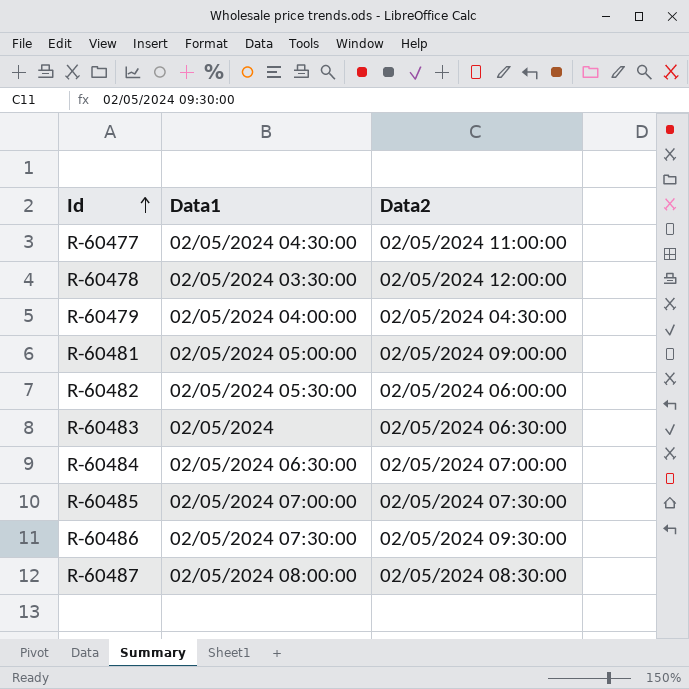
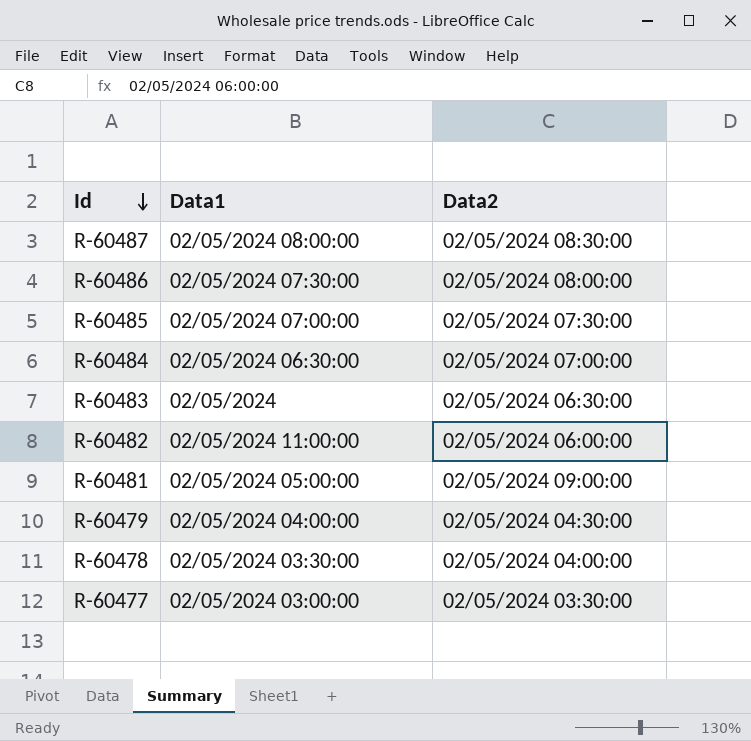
row order: Id ascending -> Id descending
R-60486 | Data2: 02/05/2024 09:30:00 -> 02/05/2024 08:00:00
R-60482 | Data1: 02/05/2024 05:30:00 -> 02/05/2024 11:00:00
R-60478 | Data2: 02/05/2024 12:00:00 -> 02/05/2024 04:00:00
R-60477 | Data1: 02/05/2024 04:30:00 -> 02/05/2024 03:00:00
R-60477 | Data2: 02/05/2024 11:00:00 -> 02/05/2024 03:30:00

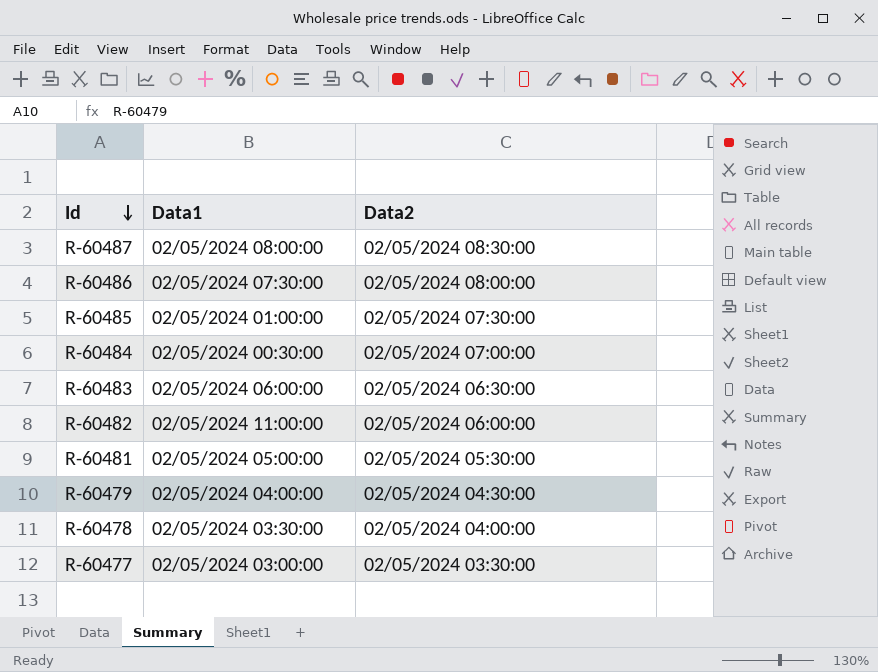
R-60485 | Data1: 02/05/2024 07:00:00 -> 02/05/2024 01:00:00
R-60484 | Data1: 02/05/2024 06:30:00 -> 02/05/2024 00:30:00
R-60483 | Data1: 02/05/2024 -> 02/05/2024 06:00:00
R-60481 | Data2: 02/05/2024 09:00:00 -> 02/05/2024 05:30:00

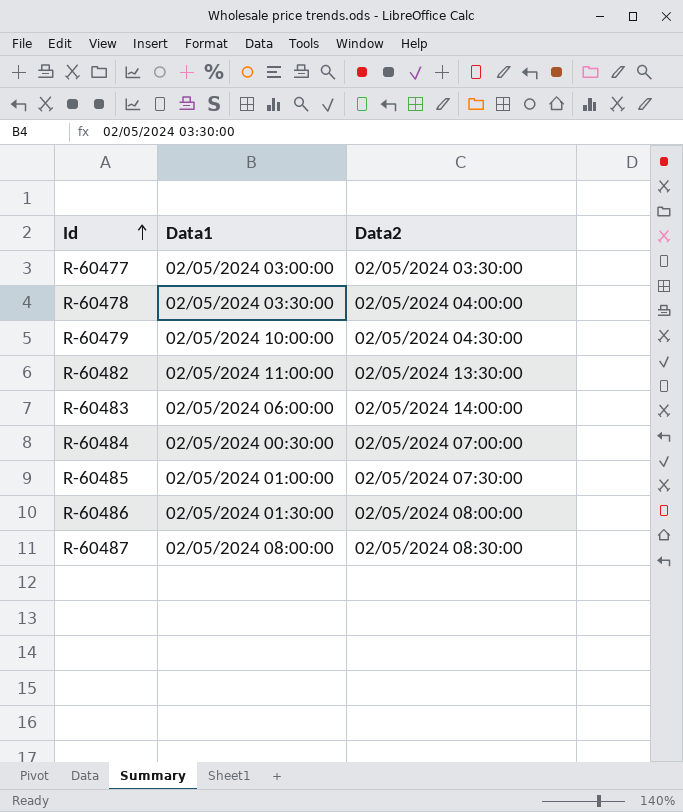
row order: Id descending -> Id ascending
row R-60481: 02/05/2024 05:00:00 | 02/05/2024 05:30:00 -> none
R-60479 | Data1: 02/05/2024 04:00:00 -> 02/05/2024 10:00:00
R-60482 | Data2: 02/05/2024 06:00:00 -> 02/05/2024 13:30:00
R-60483 | Data2: 02/05/2024 06:30:00 -> 02/05/2024 14:00:00
R-60486 | Data1: 02/05/2024 07:30:00 -> 02/05/2024 01:30:00

